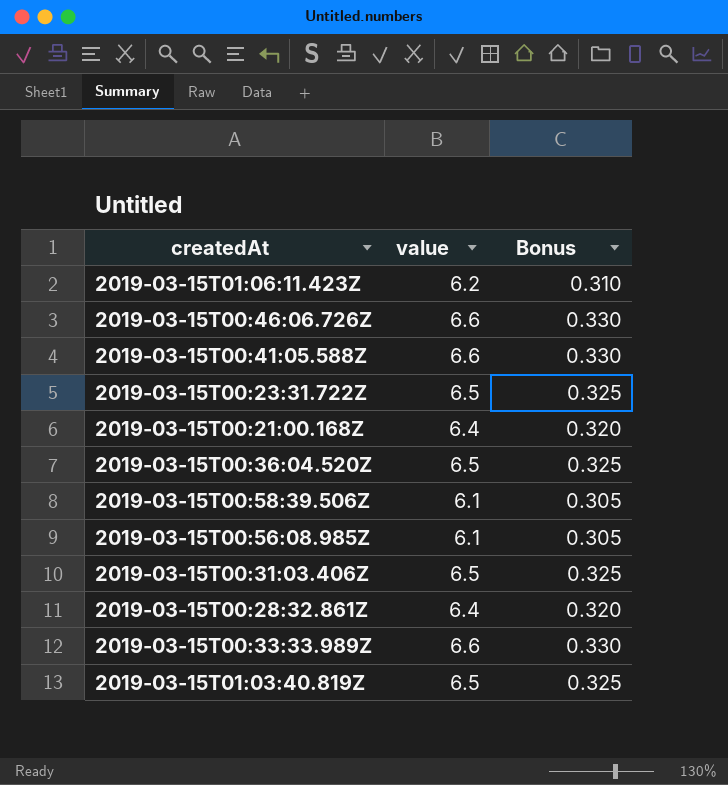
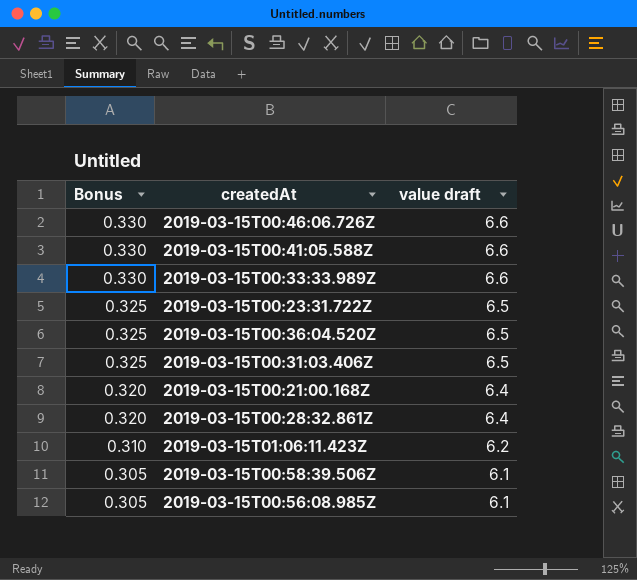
row order: none -> Bonus descending
column Bonus | position: 3 -> 1
column name: value -> value draft
row 2019-03-15T01:03:40.819Z: 6.5 | 0.325 -> none

